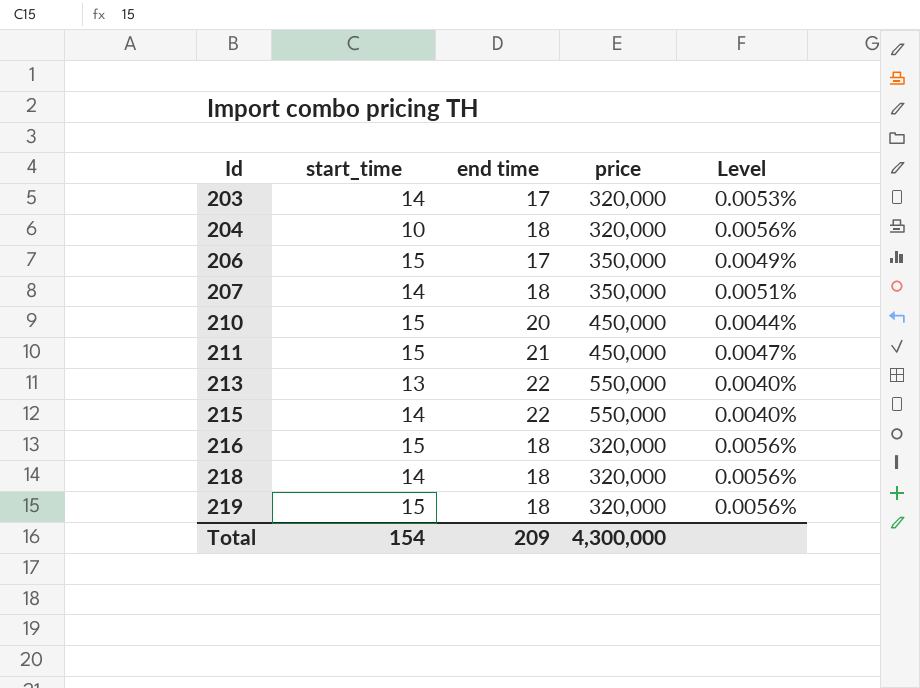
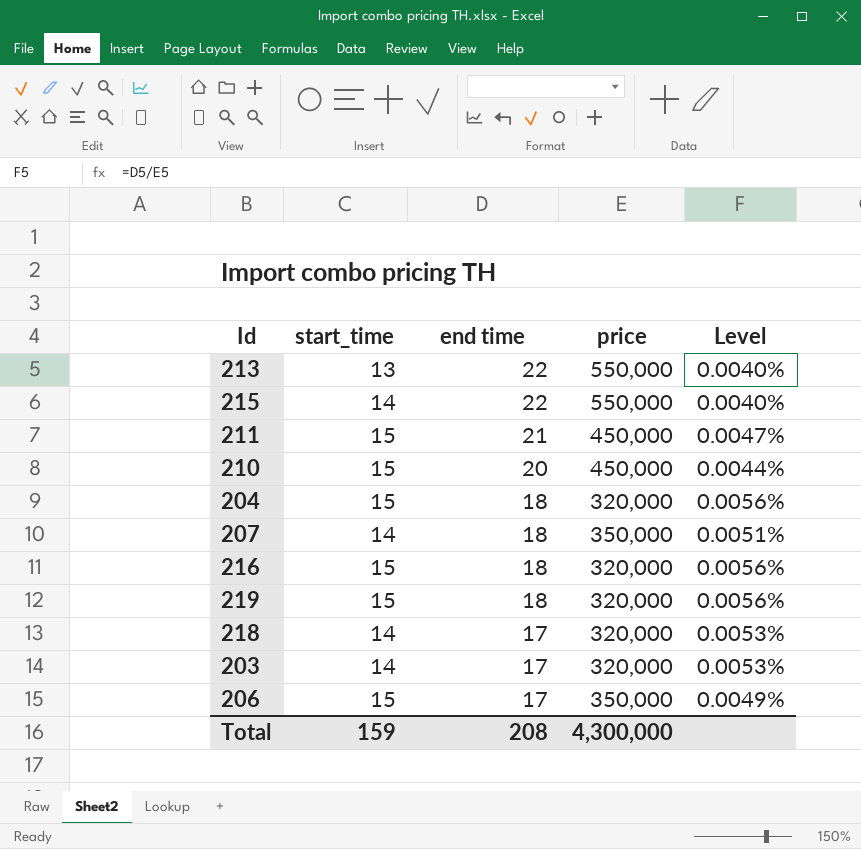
row order: Id ascending -> end time descending
204 | start_time: 10 -> 15
218 | end time: 18 -> 17
218 | Level: 0.0056% -> 0.0053%
Total | start_time: 154 -> 159
Total | end time: 209 -> 208

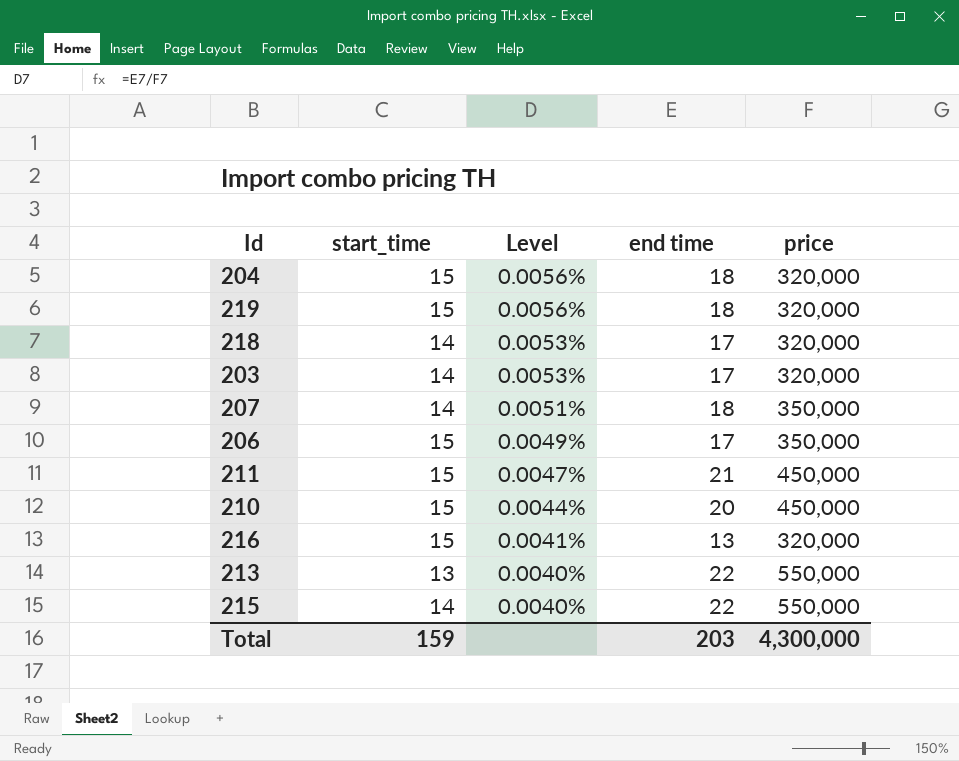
row order: end time descending -> Level descending
column Level | position: 5 -> 3
216 | Level: 0.0056% -> 0.0041%
216 | end time: 18 -> 13
Total | end time: 208 -> 203

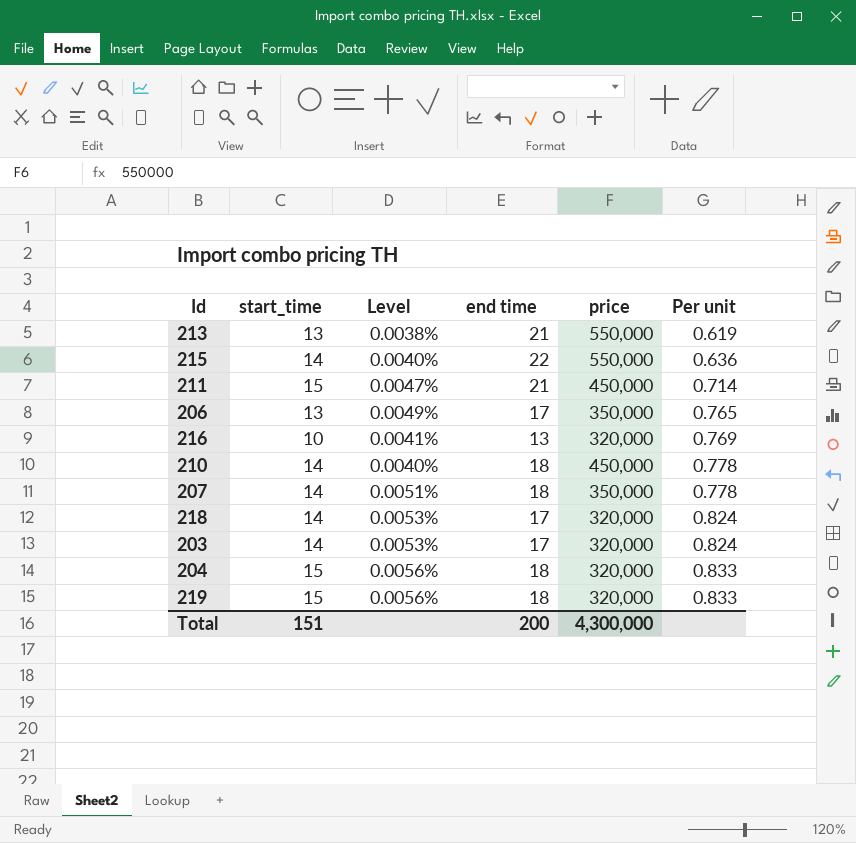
row order: Level descending -> Per unit ascending
column Per unit | formula: none -> [start_time] / [end time]
213 | Level: 0.0040% -> 0.0038%
213 | end time: 22 -> 21
206 | start_time: 15 -> 13
216 | start_time: 15 -> 10
210 | start_time: 15 -> 14
210 | Level: 0.0044% -> 0.0040%
210 | end time: 20 -> 18
Total | start_time: 159 -> 151
Total | end time: 203 -> 200

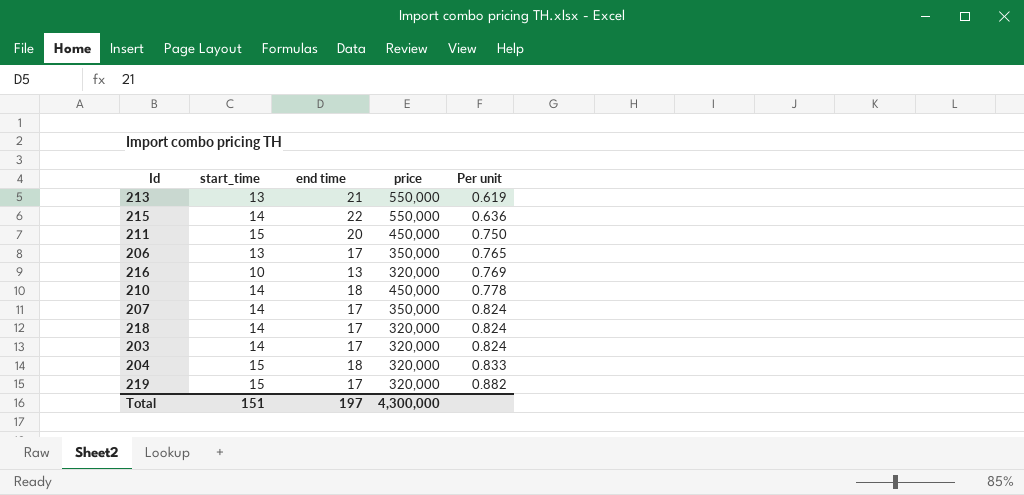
column Level | formula: [end time] / [price] -> none
211 | end time: 21 -> 20
211 | Per unit: 0.714 -> 0.750
207 | end time: 18 -> 17
207 | Per unit: 0.778 -> 0.824
219 | end time: 18 -> 17
219 | Per unit: 0.833 -> 0.882
Total | end time: 200 -> 197

